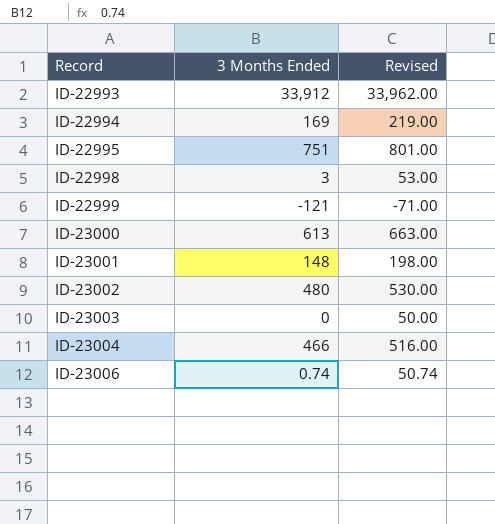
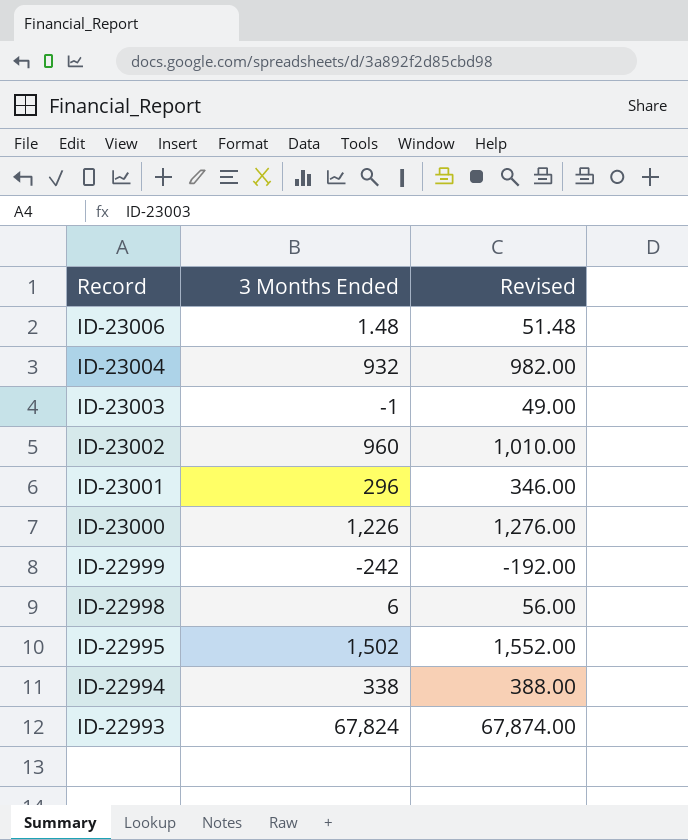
row order: Record ascending -> Record descending
ID-23006 | 3 Months Ended: 0.74 -> 1.48
ID-23006 | Revised: 50.74 -> 51.48
ID-23004 | 3 Months Ended: 466 -> 932
ID-23004 | Revised: 516.00 -> 982.00
ID-23003 | 3 Months Ended: 0 -> -1
ID-23003 | Revised: 50.00 -> 49.00
ID-23002 | 3 Months Ended: 480 -> 960
ID-23002 | Revised: 530.00 -> 1,010.00
ID-23001 | 3 Months Ended: 148 -> 296
ID-23001 | Revised: 198.00 -> 346.00
ID-23000 | 3 Months Ended: 613 -> 1,226
ID-23000 | Revised: 663.00 -> 1,276.00
ID-22999 | 3 Months Ended: -121 -> -242
ID-22999 | Revised: -71.00 -> -192.00
ID-22998 | 3 Months Ended: 3 -> 6
ID-22998 | Revised: 53.00 -> 56.00
ID-22995 | 3 Months Ended: 751 -> 1,502
ID-22995 | Revised: 801.00 -> 1,552.00
ID-22994 | 3 Months Ended: 169 -> 338
ID-22994 | Revised: 219.00 -> 388.00
ID-22993 | 3 Months Ended: 33,912 -> 67,824
ID-22993 | Revised: 33,962.00 -> 67,874.00

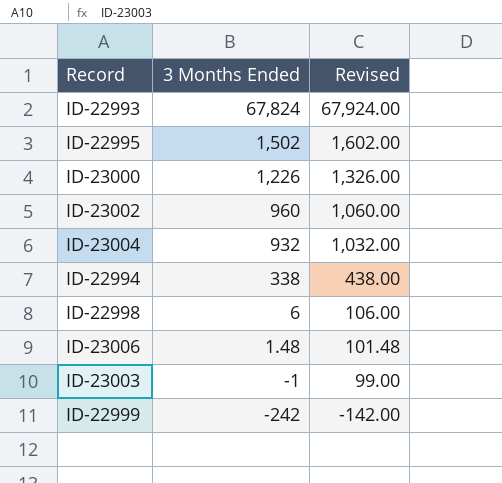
row order: Record descending -> 3 Months Ended descending
column Revised | formula: [3 Months Ended] + 50 -> [3 Months Ended] + 100
row ID-23001: 296 | 346.00 -> none

